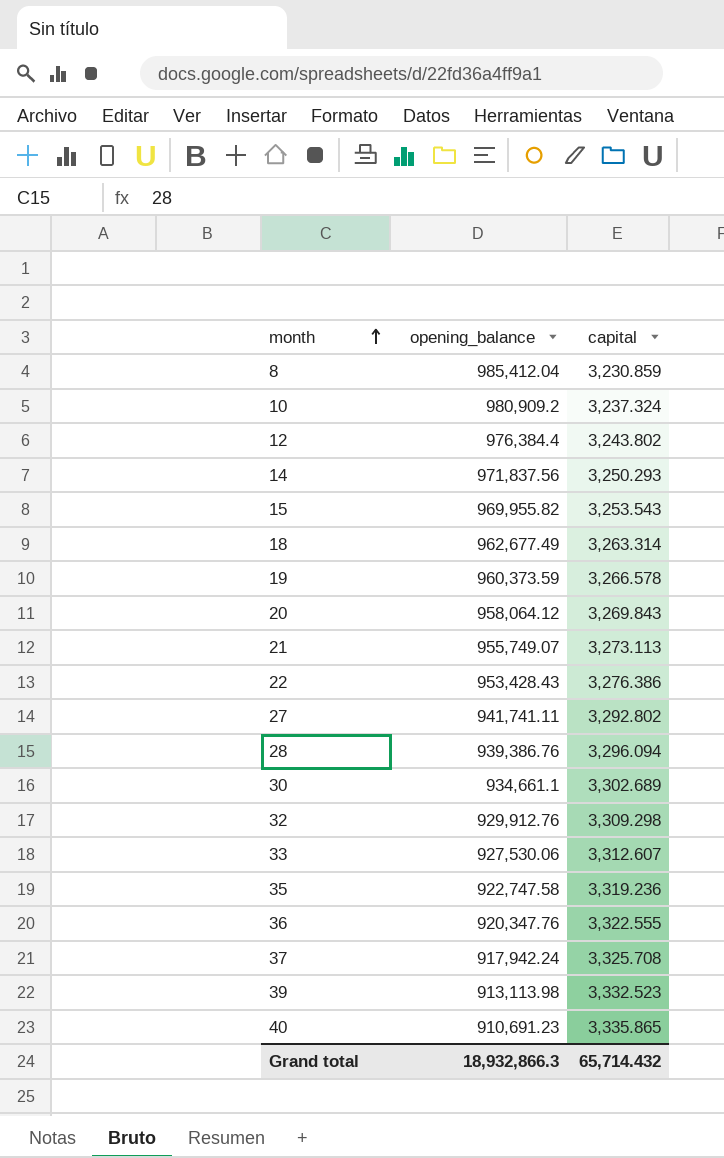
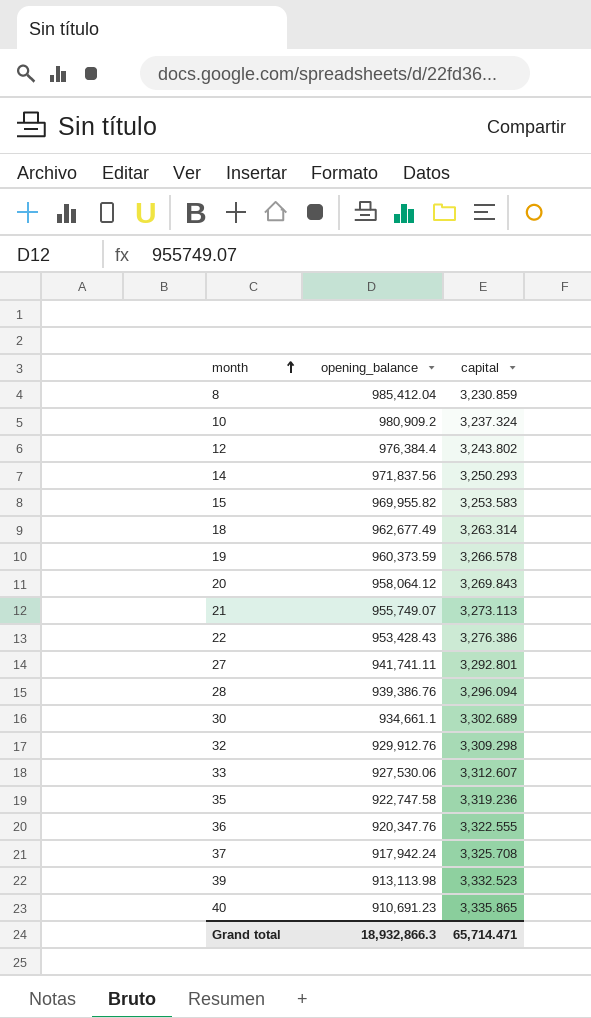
15 | capital: 3,253.543 -> 3,253.583
27 | capital: 3,292.802 -> 3,292.801
Grand total | capital: 65,714.432 -> 65,714.471

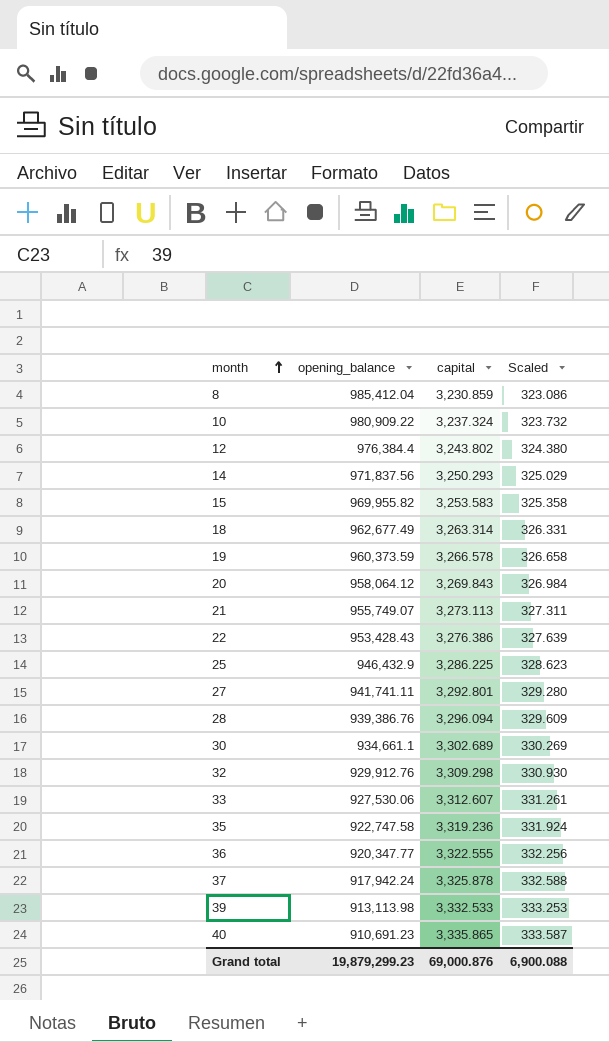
column Scaled | formula: none -> [capital] * 0.1
10 | opening_balance: 980,909.2 -> 980,909.22
row 25: none -> 946,432.9 | 3,286.225 | 328.623
36 | opening_balance: 920,347.76 -> 920,347.77
37 | capital: 3,325.708 -> 3,325.878
39 | capital: 3,332.523 -> 3,332.533
Grand total | opening_balance: 18,932,866.3 -> 19,879,299.23
Grand total | capital: 65,714.471 -> 69,000.876

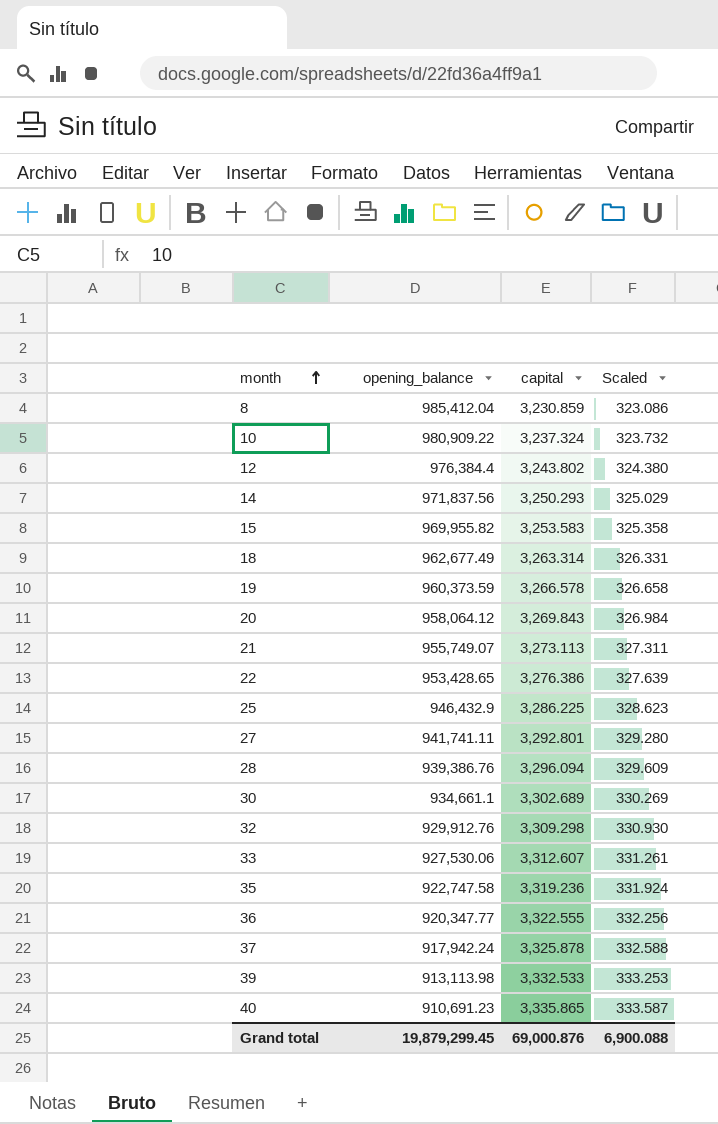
22 | opening_balance: 953,428.43 -> 953,428.65
Grand total | opening_balance: 19,879,299.23 -> 19,879,299.45

